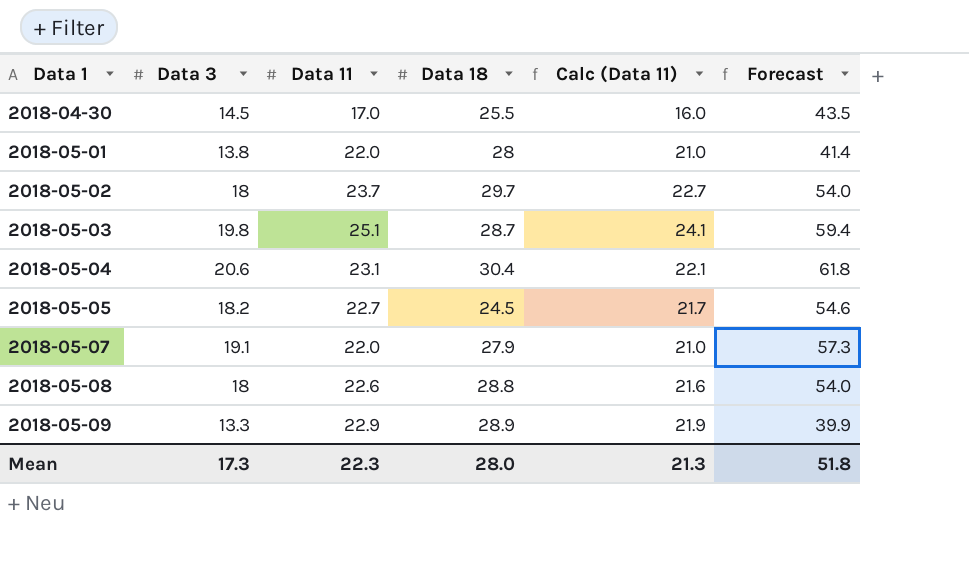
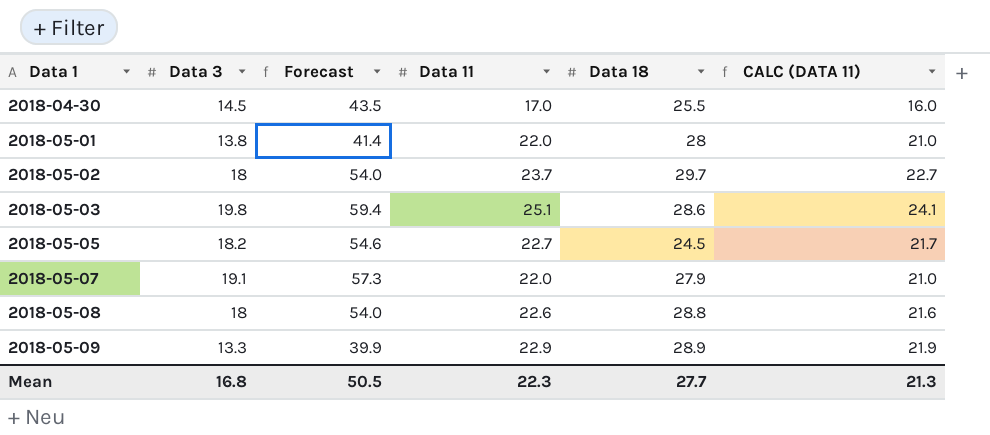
column Forecast | position: 6 -> 3
column name: Calc (Data 11) -> CALC (DATA 11)
row 2018-05-04: 20.6 | 23.1 | 30.4 | 22.1 | 61.8 -> none
2018-05-03 | Data 18: 28.7 -> 28.6
Mean | Data 3: 17.3 -> 16.8
Mean | Forecast: 51.8 -> 50.5
Mean | Data 18: 28.0 -> 27.7

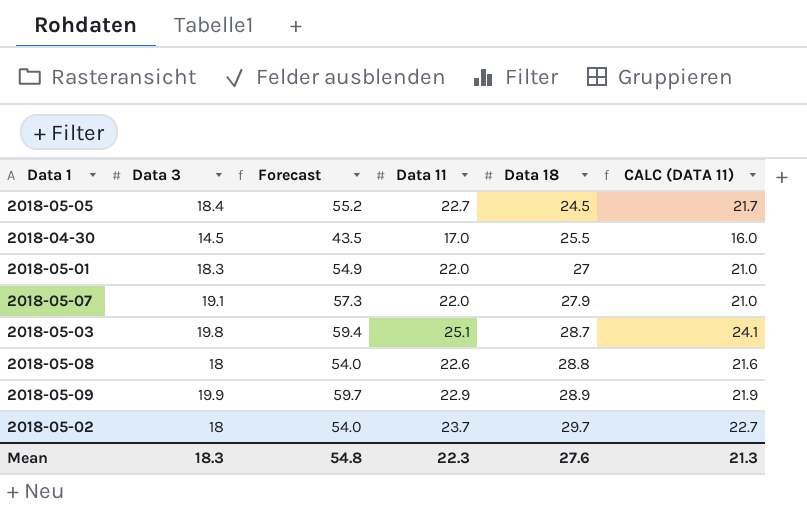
row order: Data 1 ascending -> Data 18 ascending
2018-05-05 | Data 3: 18.2 -> 18.4
2018-05-05 | Forecast: 54.6 -> 55.2
2018-05-01 | Data 3: 13.8 -> 18.3
2018-05-01 | Forecast: 41.4 -> 54.9
2018-05-01 | Data 18: 28 -> 27
2018-05-03 | Data 18: 28.6 -> 28.7
2018-05-09 | Data 3: 13.3 -> 19.9
2018-05-09 | Forecast: 39.9 -> 59.7
Mean | Data 3: 16.8 -> 18.3
Mean | Forecast: 50.5 -> 54.8
Mean | Data 18: 27.7 -> 27.6

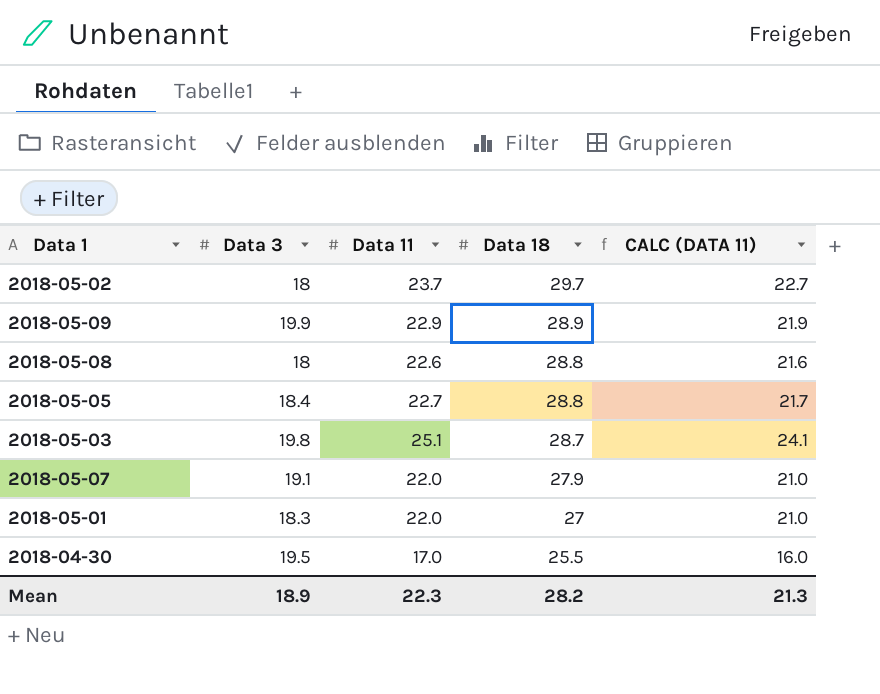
row order: Data 18 ascending -> Data 18 descending
column Forecast | formula: [Data 3] * 3 -> none
2018-05-05 | Data 18: 24.5 -> 28.8
2018-04-30 | Data 3: 14.5 -> 19.5
Mean | Data 3: 18.3 -> 18.9
Mean | Data 18: 27.6 -> 28.2

